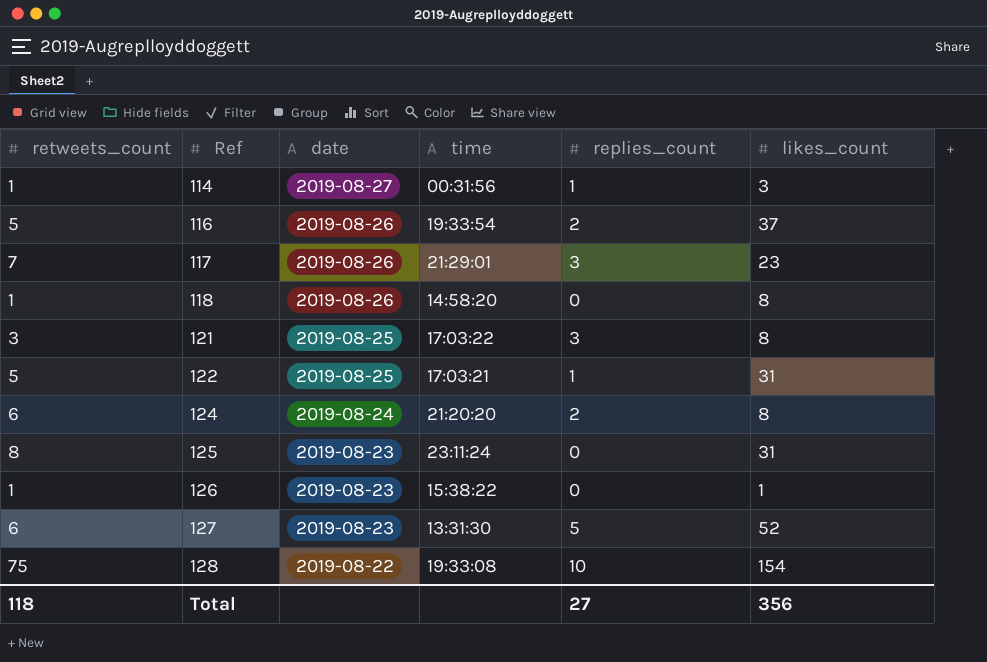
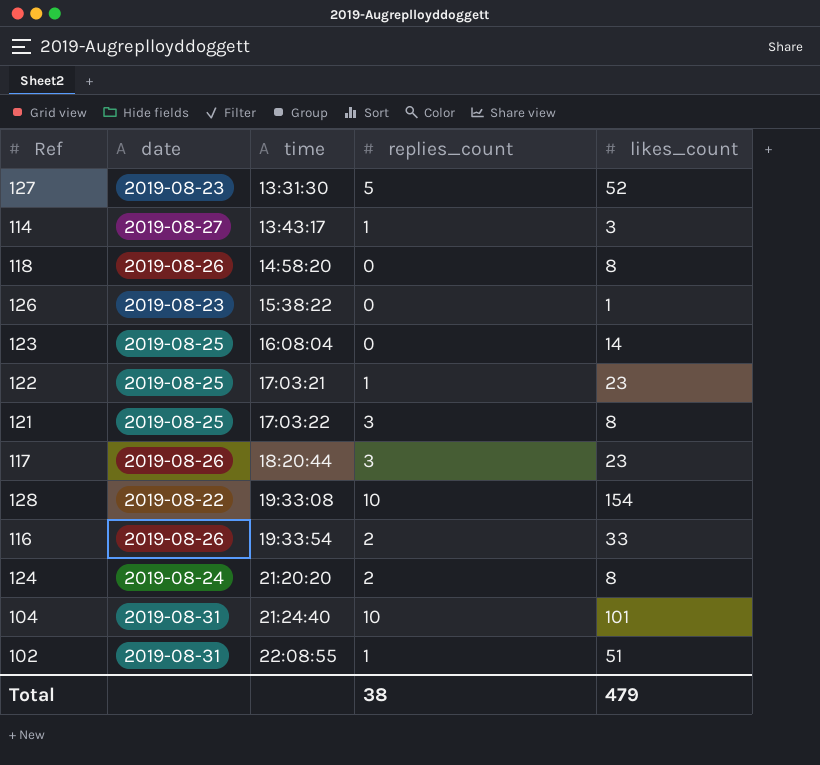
row order: Ref ascending -> time ascending
column retweets_count | position: 1 -> none
row 125: 8 | 2019-08-23 | 23:11:24 | 0 | 31 -> none
114 | time: 00:31:56 -> 13:43:17
row 123: none -> 2019-08-25 | 16:08:04 | 0 | 14
122 | likes_count: 31 -> 23
117 | time: 21:29:01 -> 18:20:44
116 | likes_count: 37 -> 33
row 104: none -> 2019-08-31 | 21:24:40 | 10 | 101
row 102: none -> 2019-08-31 | 22:08:55 | 1 | 51
Total | replies_count: 27 -> 38
Total | likes_count: 356 -> 479

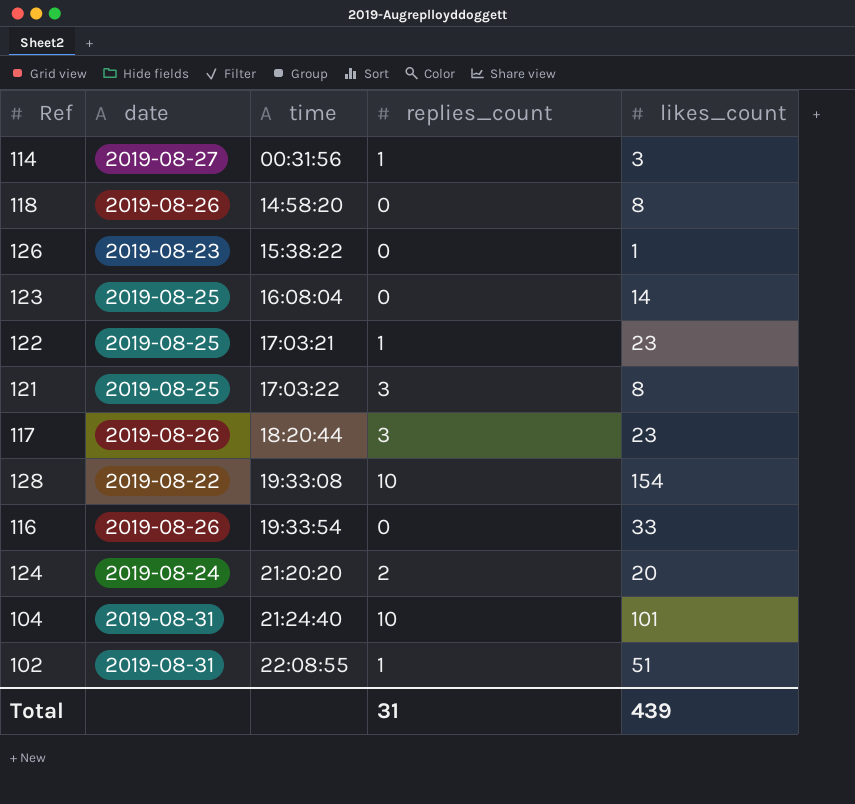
row 127: 2019-08-23 | 13:31:30 | 5 | 52 -> none
114 | time: 13:43:17 -> 00:31:56
116 | replies_count: 2 -> 0
124 | likes_count: 8 -> 20
Total | replies_count: 38 -> 31
Total | likes_count: 479 -> 439

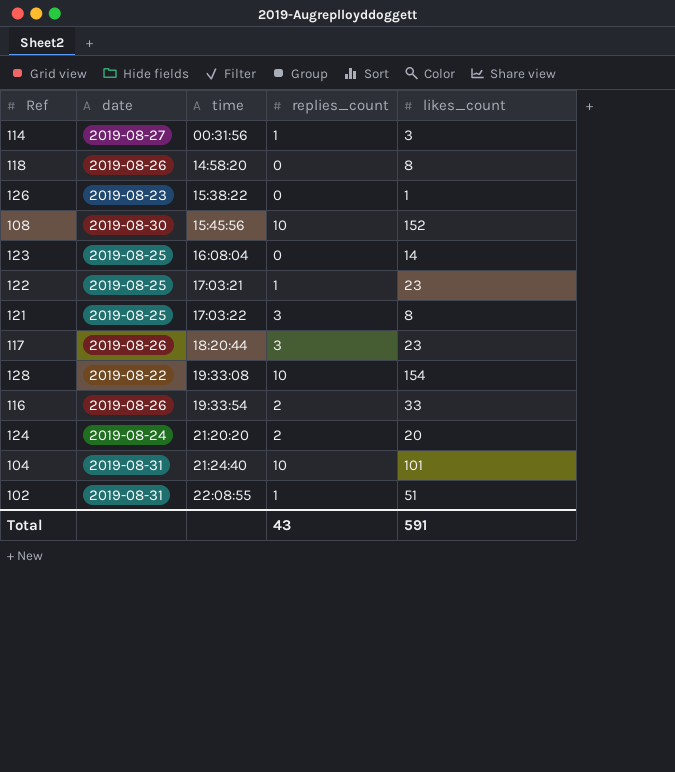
row 108: none -> 2019-08-30 | 15:45:56 | 10 | 152
116 | replies_count: 0 -> 2
Total | replies_count: 31 -> 43
Total | likes_count: 439 -> 591

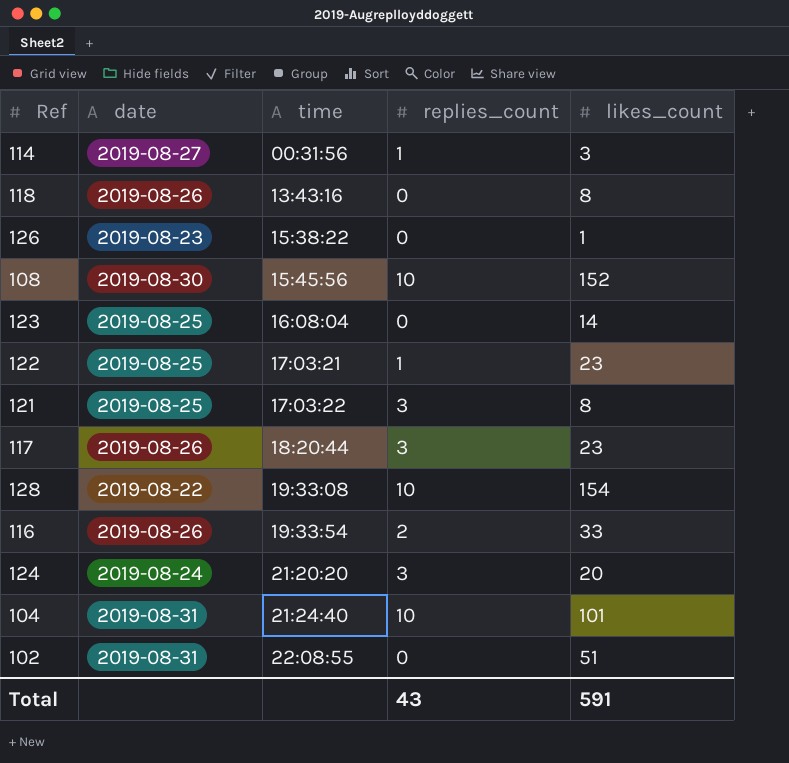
118 | time: 14:58:20 -> 13:43:16
124 | replies_count: 2 -> 3
102 | replies_count: 1 -> 0

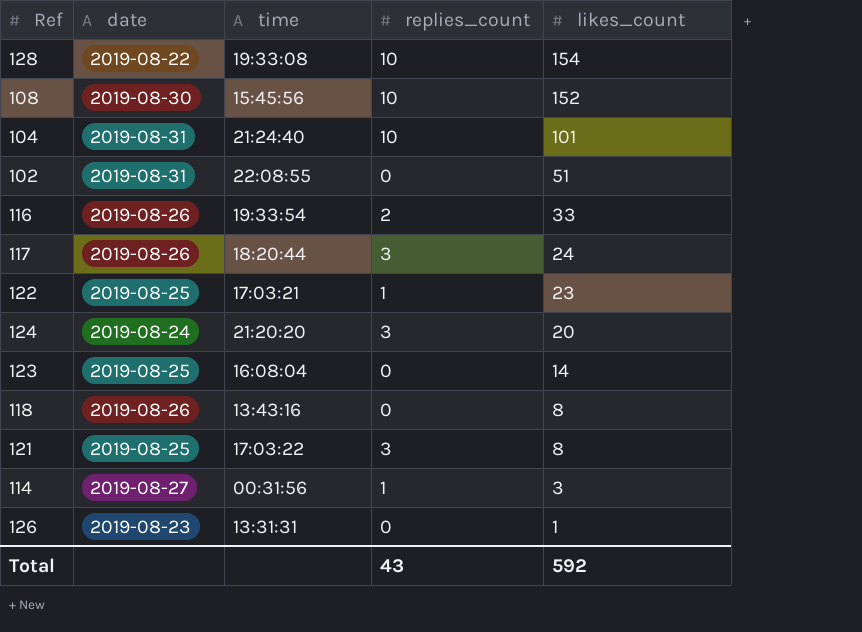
row order: time ascending -> likes_count descending
117 | likes_count: 23 -> 24
126 | time: 15:38:22 -> 13:31:31
Total | likes_count: 591 -> 592

